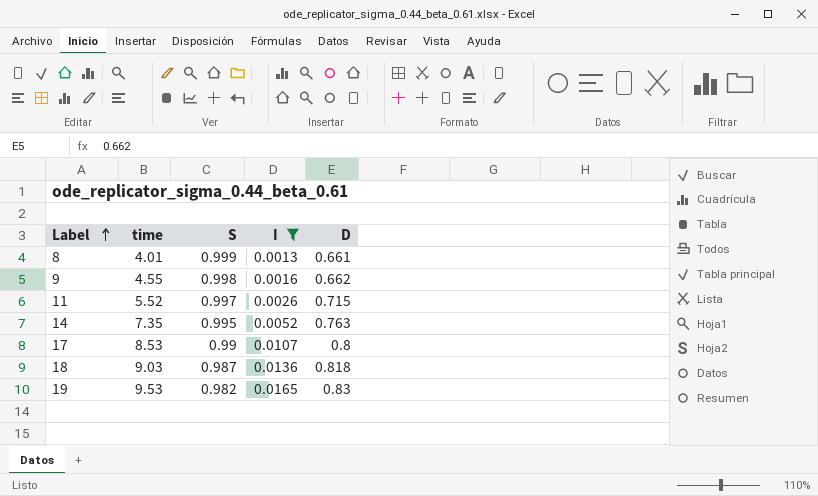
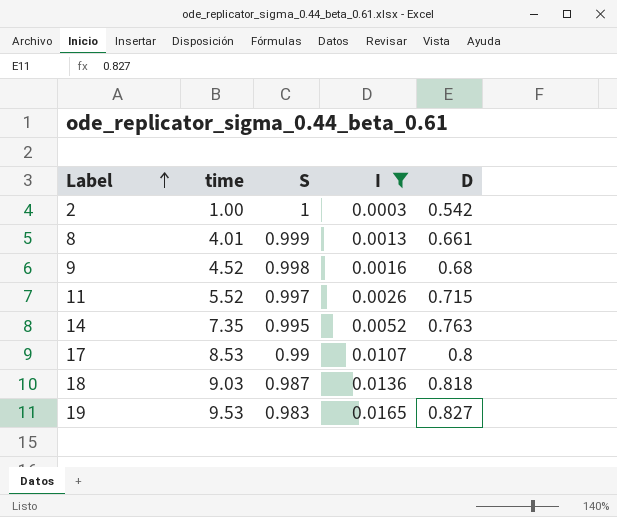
row 2: none -> 1.00 | 1 | 0.0003 | 0.542
9 | time: 4.55 -> 4.52
9 | D: 0.662 -> 0.68
19 | S: 0.982 -> 0.983
19 | D: 0.83 -> 0.827

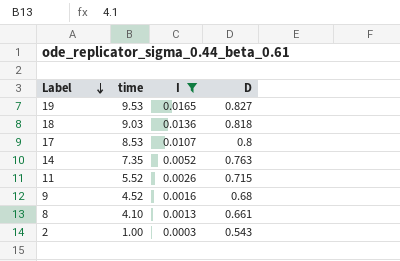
row order: Label ascending -> Label descending
column S | position: 3 -> none
8 | time: 4.01 -> 4.10
2 | D: 0.542 -> 0.543

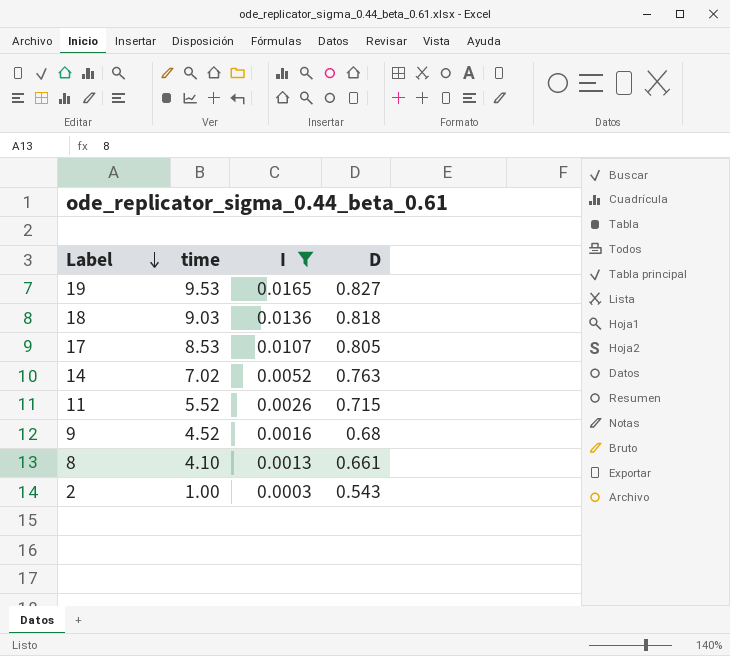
17 | D: 0.8 -> 0.805
14 | time: 7.35 -> 7.02

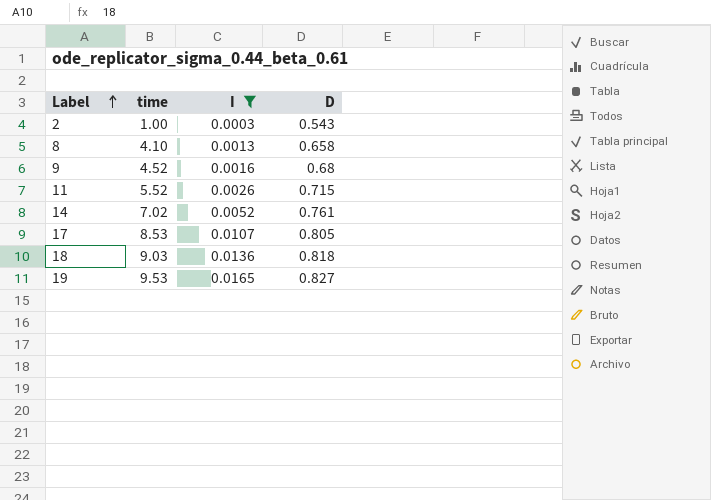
row order: Label descending -> Label ascending
8 | D: 0.661 -> 0.658
14 | D: 0.763 -> 0.761

